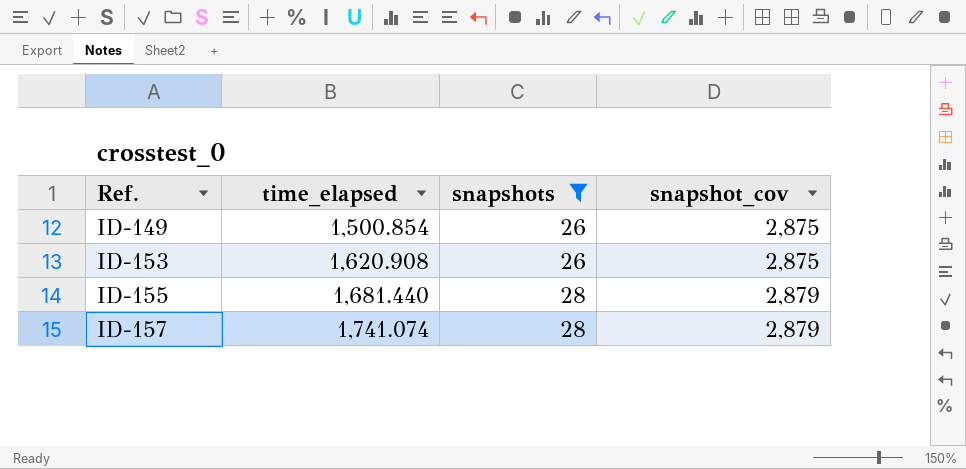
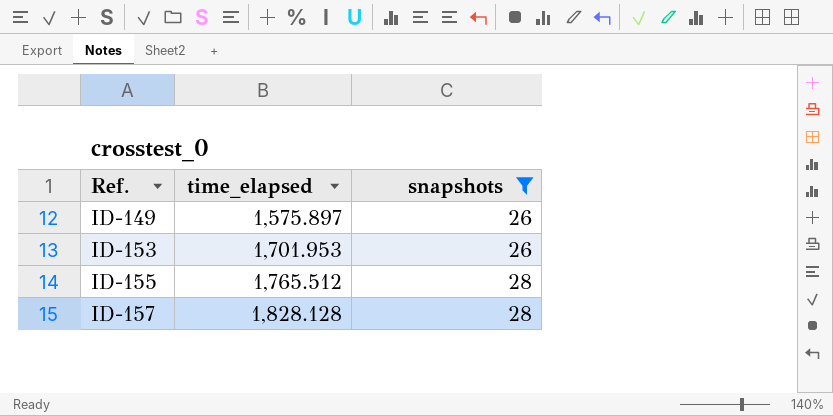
column snapshot_cov | position: 4 -> none
ID-149 | time_elapsed: 1,500.854 -> 1,575.897
ID-153 | time_elapsed: 1,620.908 -> 1,701.953
ID-155 | time_elapsed: 1,681.440 -> 1,765.512
ID-157 | time_elapsed: 1,741.074 -> 1,828.128

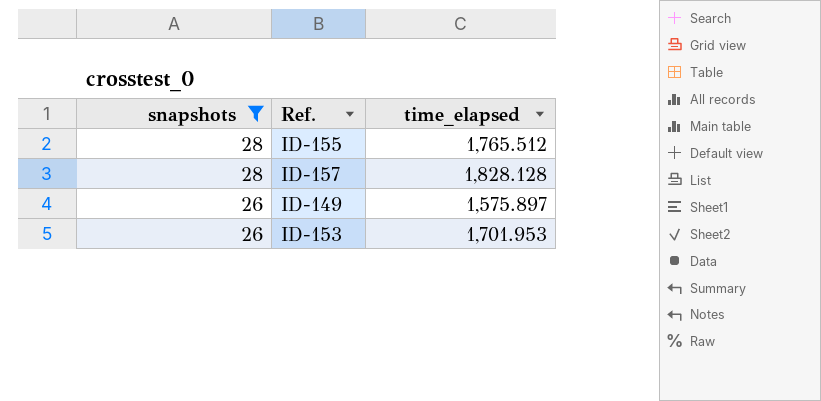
row order: Ref. ascending -> snapshots descending
column snapshots | position: 3 -> 1

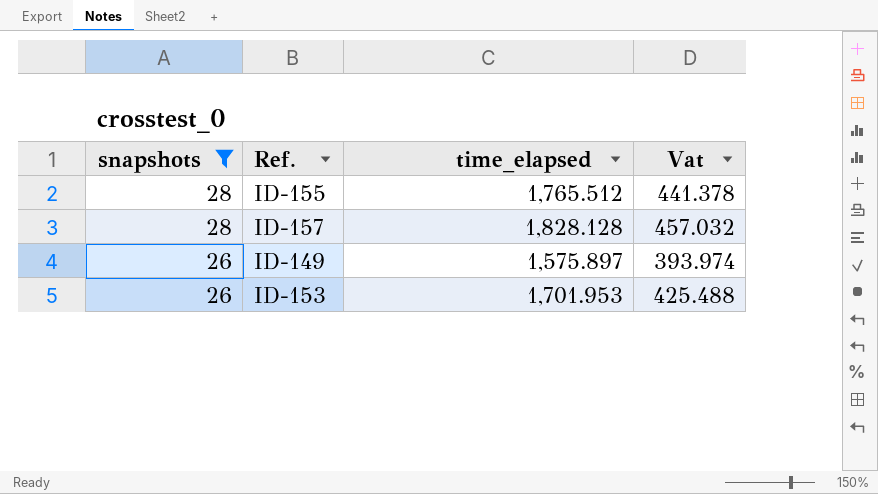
column Vat | formula: none -> [time_elapsed] * 0.25

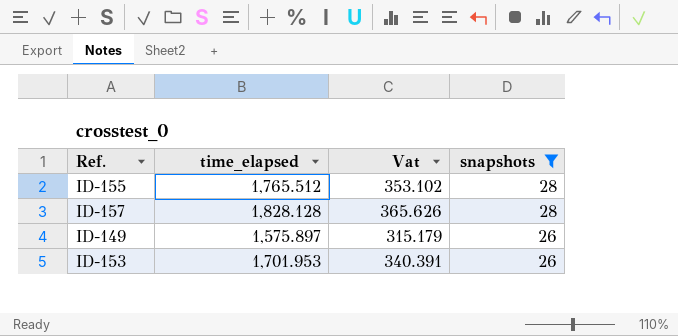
column Vat | formula: [time_elapsed] * 0.25 -> [time_elapsed] * 0.2
column snapshots | position: 1 -> 4

